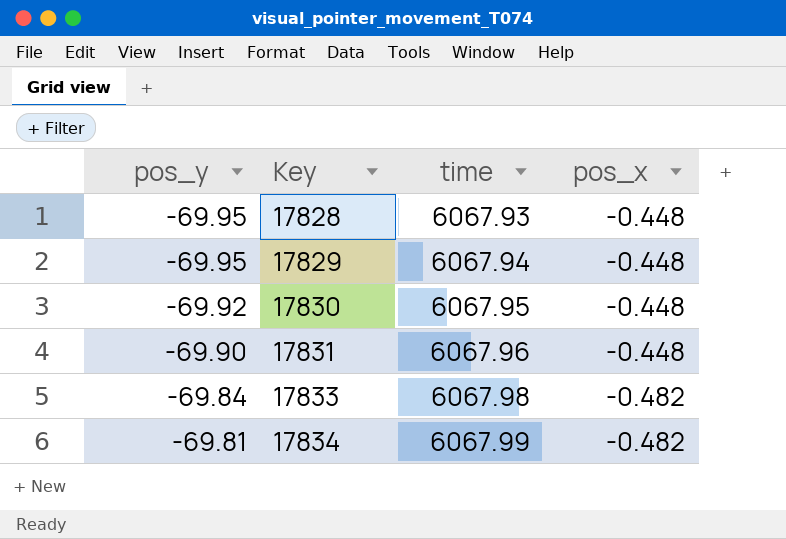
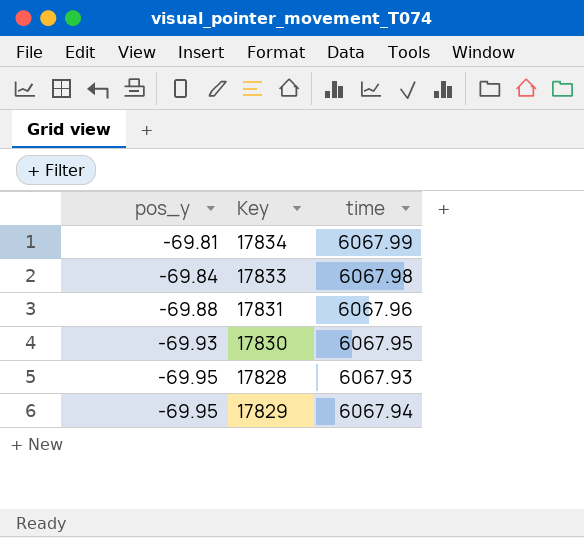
row order: pos_y ascending -> pos_y descending
column pos_x | position: 4 -> none
17831 | pos_y: -69.90 -> -69.88
17830 | pos_y: -69.92 -> -69.93

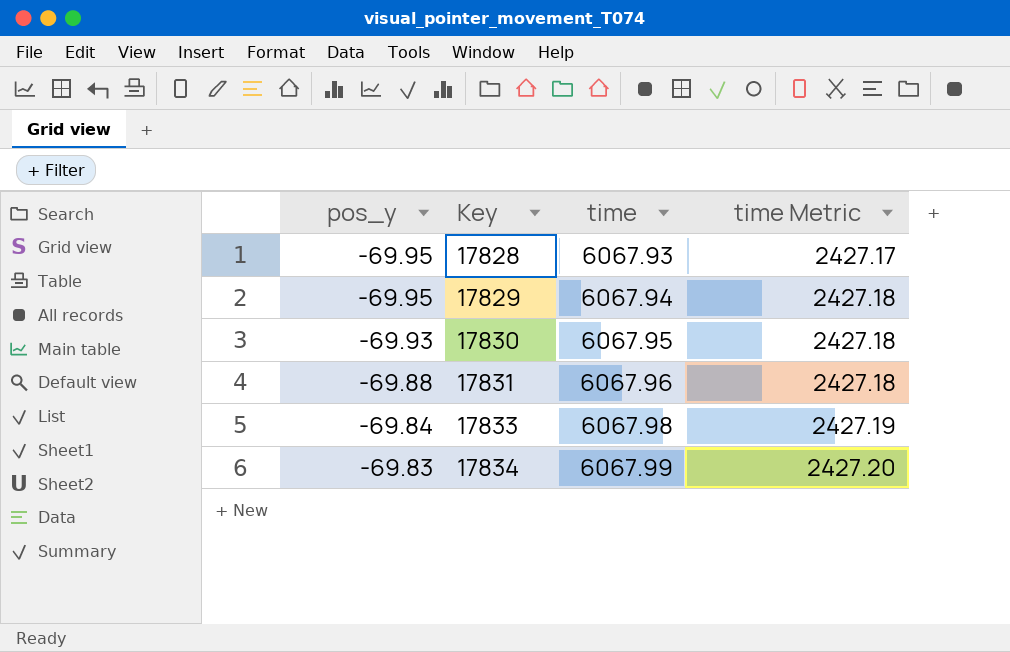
row order: pos_y descending -> pos_y ascending
column time Metric | formula: none -> [time] * 0.4
17834 | pos_y: -69.81 -> -69.83

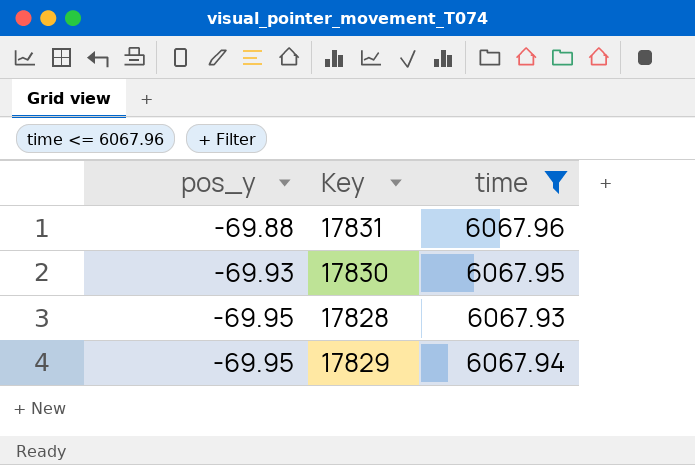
filter: none -> time <= 6067.96
row order: pos_y ascending -> pos_y descending
column time Metric | formula: [time] * 0.4 -> none

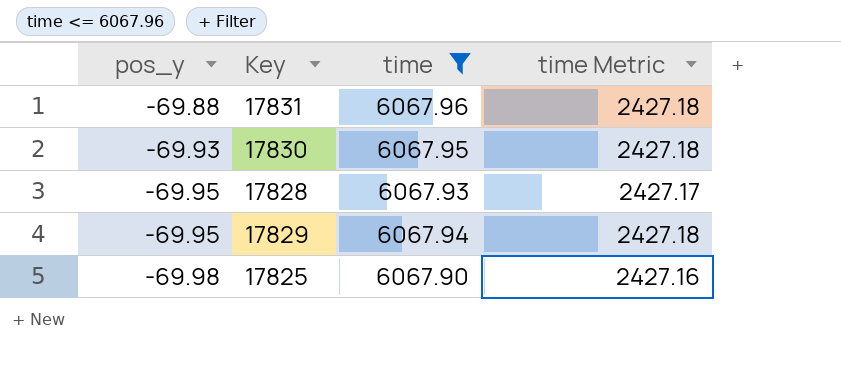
column time Metric | formula: none -> [time] * 0.4
row 17825: none -> -69.98 | 6067.90 | 2427.16

